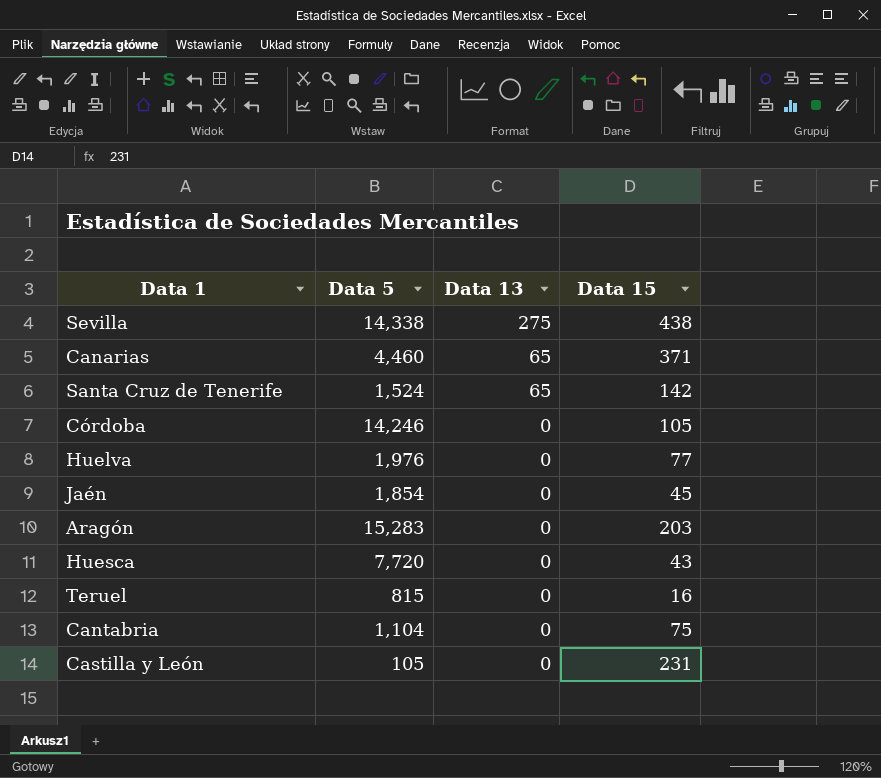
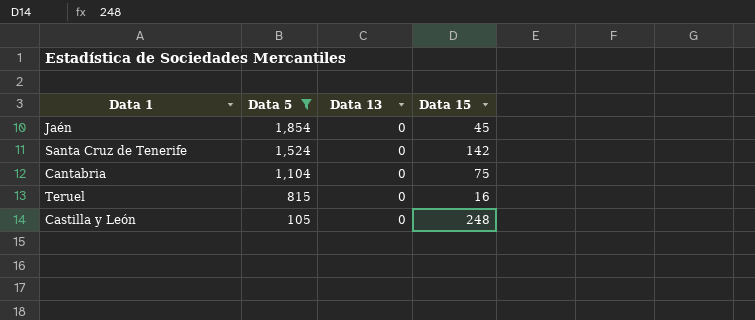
filter: none -> Data 5 <= 1,854
row order: Data 13 descending -> Data 5 descending
Santa Cruz de Tenerife | Data 13: 65 -> 0
Castilla y León | Data 15: 231 -> 248

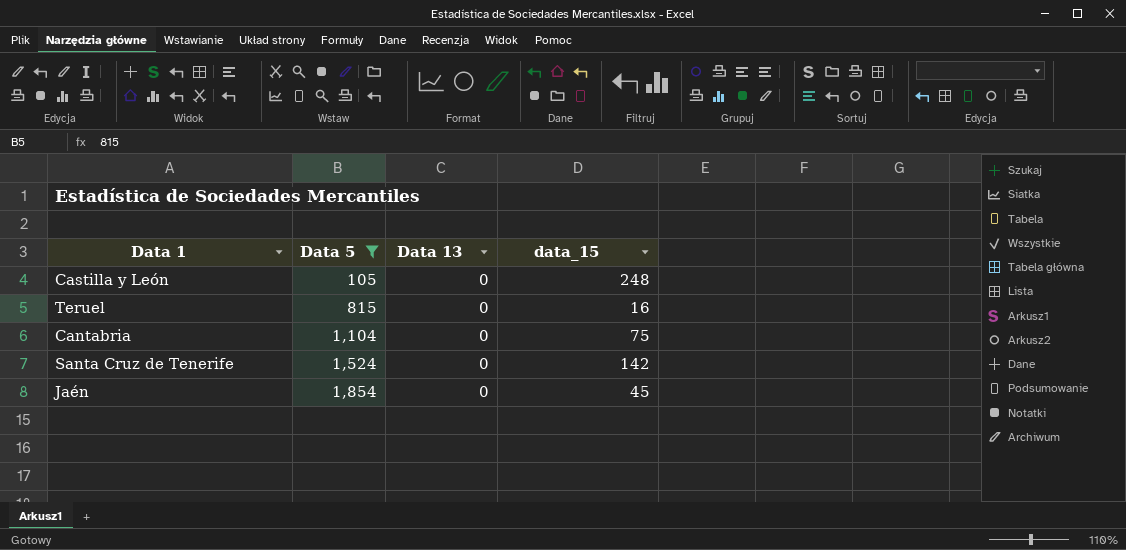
row order: Data 5 descending -> Data 5 ascending
column name: Data 15 -> data_15

